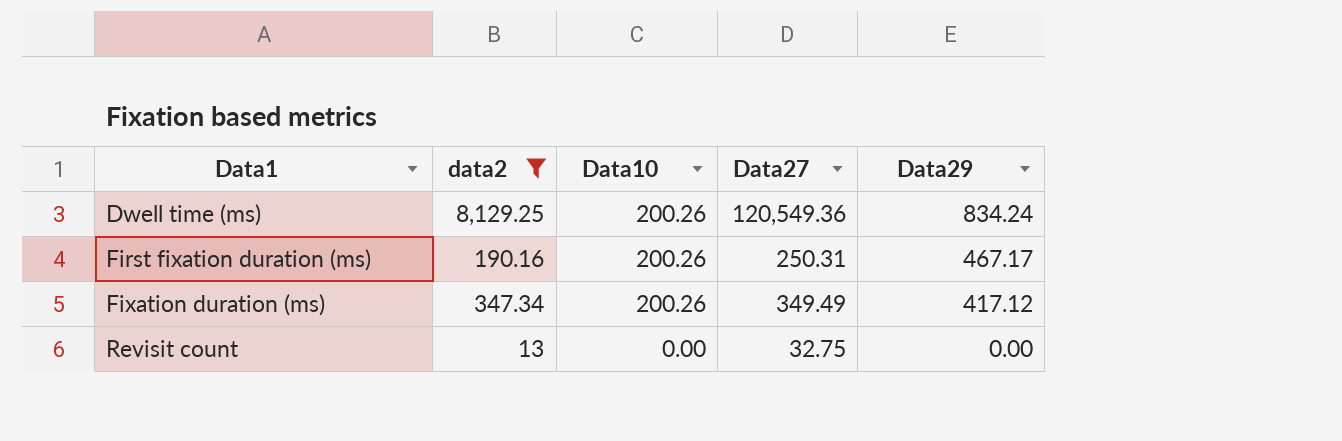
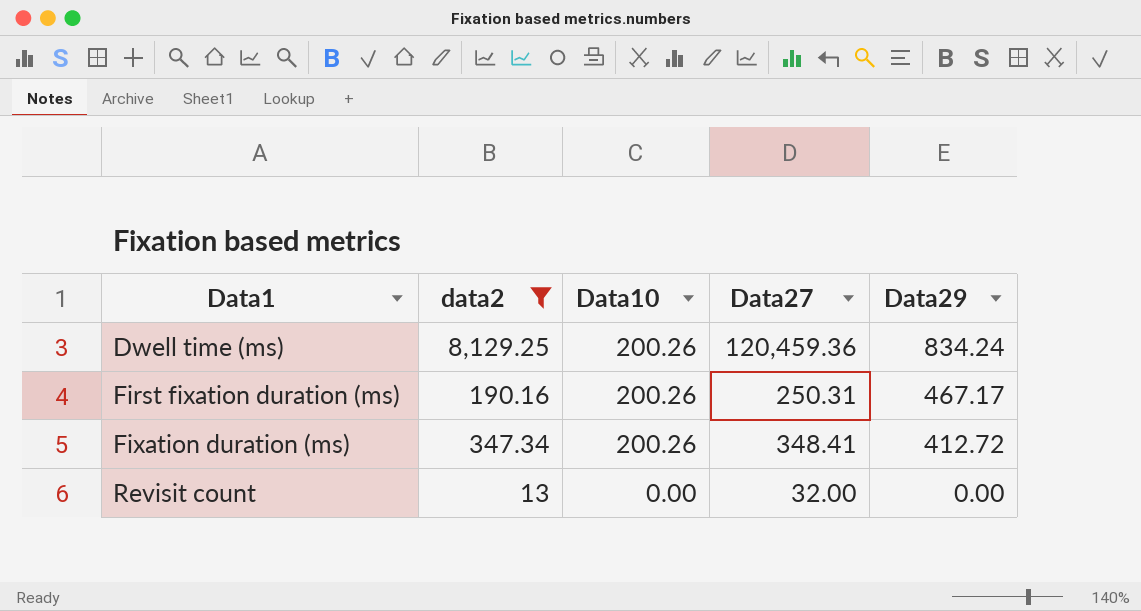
Dwell time (ms) | Data27: 120,549.36 -> 120,459.36
Fixation duration (ms) | Data27: 349.49 -> 348.41
Fixation duration (ms) | Data29: 417.12 -> 412.72
Revisit count | Data27: 32.75 -> 32.00

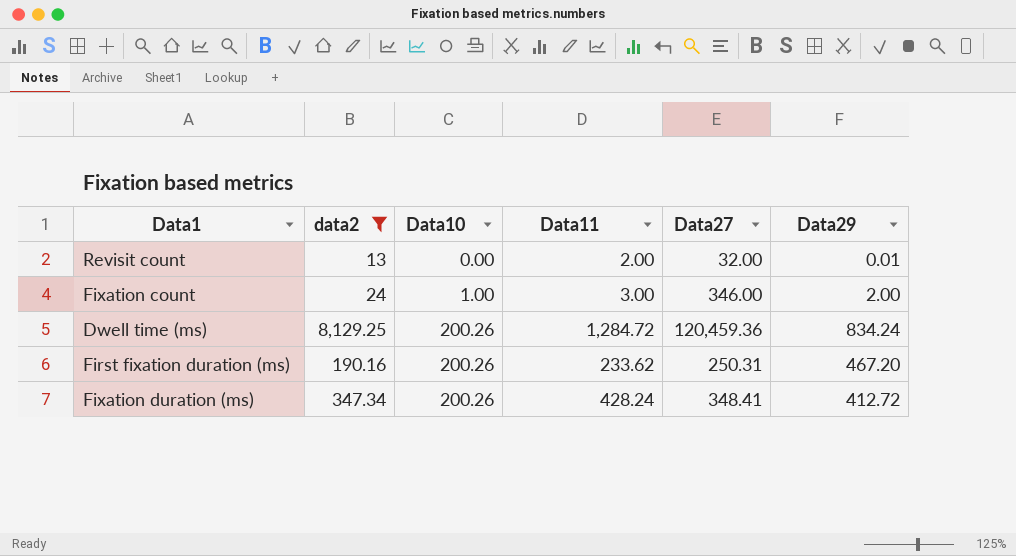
row order: Data1 ascending -> Data10 ascending
column Data11 | position: none -> 4
Revisit count | Data29: 0.00 -> 0.01
row Fixation count: none -> 24 | 1.00 | 3.00 | 346.00 | 2.00
First fixation duration (ms) | Data29: 467.17 -> 467.20

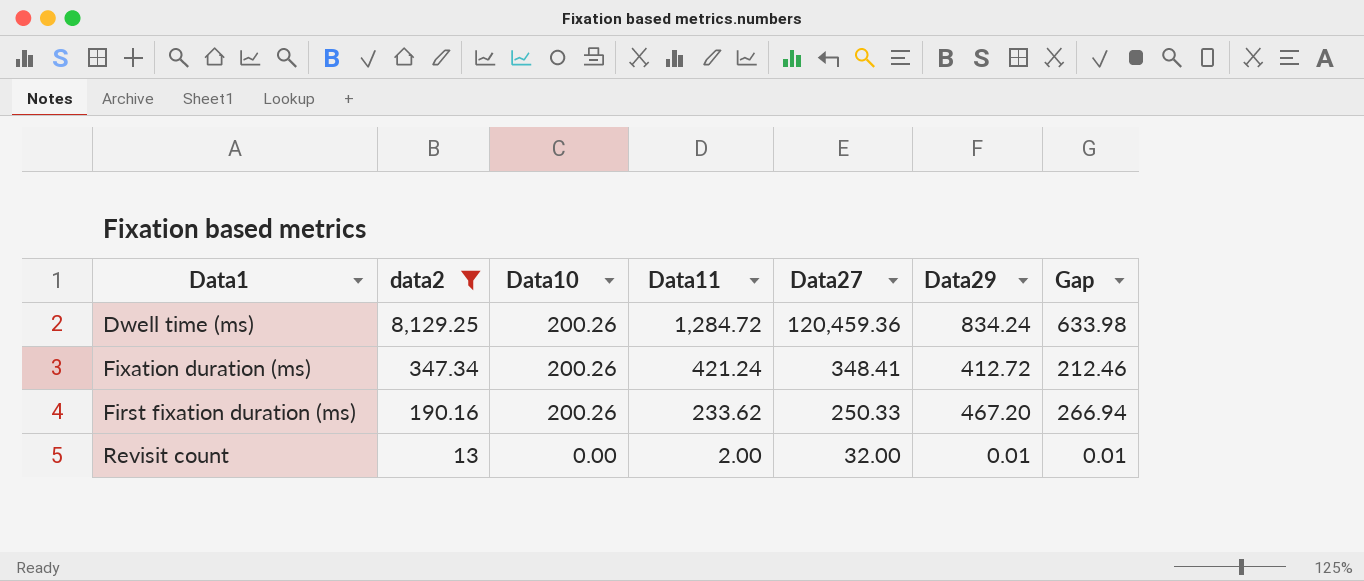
row order: Data10 ascending -> data2 descending
column Gap | formula: none -> [Data29] - [Data10]
row Fixation count: 24 | 1.00 | 3.00 | 346.00 | 2.00 -> none
Fixation duration (ms) | Data11: 428.24 -> 421.24
First fixation duration (ms) | Data27: 250.31 -> 250.33

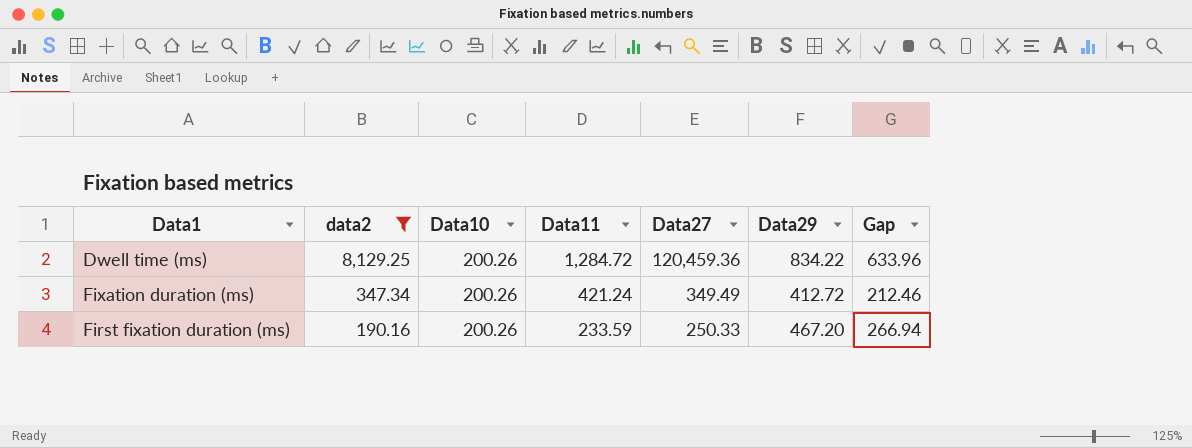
row Revisit count: 13 | 0.00 | 2.00 | 32.00 | 0.01 | 0.01 -> none
Dwell time (ms) | Data29: 834.24 -> 834.22
Dwell time (ms) | Gap: 633.98 -> 633.96
Fixation duration (ms) | Data27: 348.41 -> 349.49
First fixation duration (ms) | Data11: 233.62 -> 233.59

